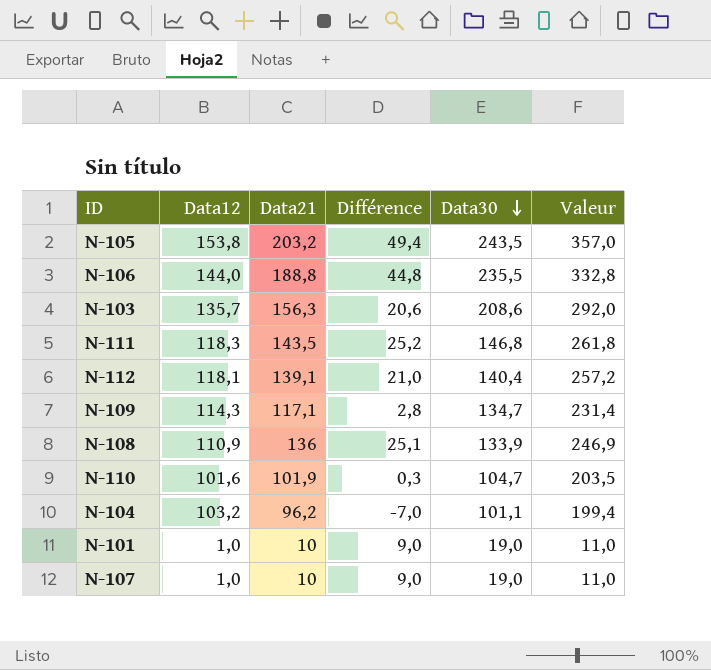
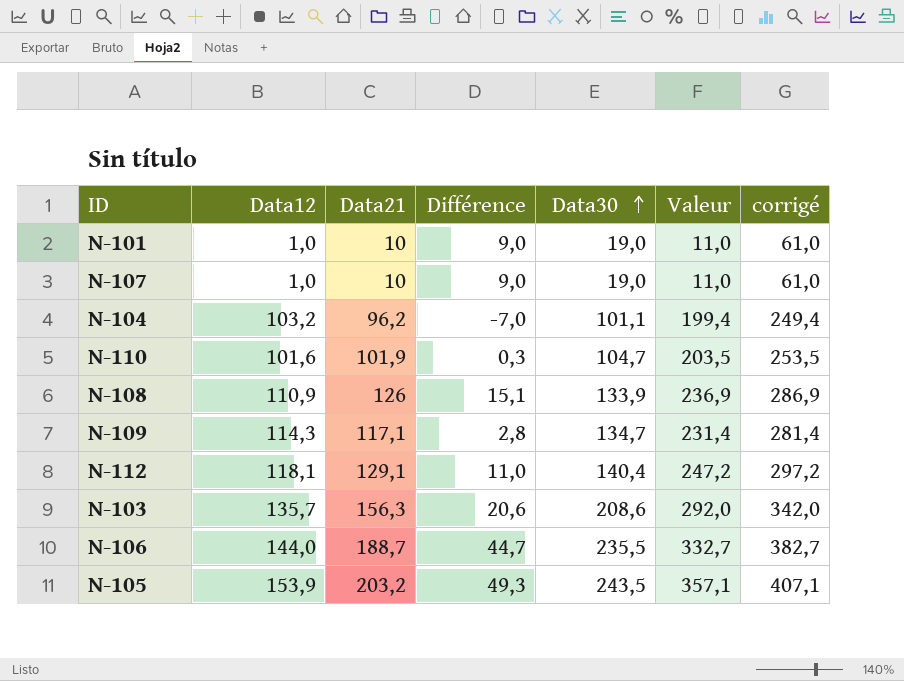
row order: Data30 descending -> Data30 ascending
column corrigé | formula: none -> [Valeur] + 50
row N-111: 118,3 | 143,5 | 25,2 | 146,8 | 261,8 -> none
N-108 | Data21: 136 -> 126
N-108 | Différence: 25,1 -> 15,1
N-108 | Valeur: 246,9 -> 236,9
N-112 | Data21: 139,1 -> 129,1
N-112 | Différence: 21,0 -> 11,0
N-112 | Valeur: 257,2 -> 247,2
N-106 | Data21: 188,8 -> 188,7
N-106 | Différence: 44,8 -> 44,7
N-106 | Valeur: 332,8 -> 332,7
N-105 | Data12: 153,8 -> 153,9
N-105 | Différence: 49,4 -> 49,3
N-105 | Valeur: 357,0 -> 357,1

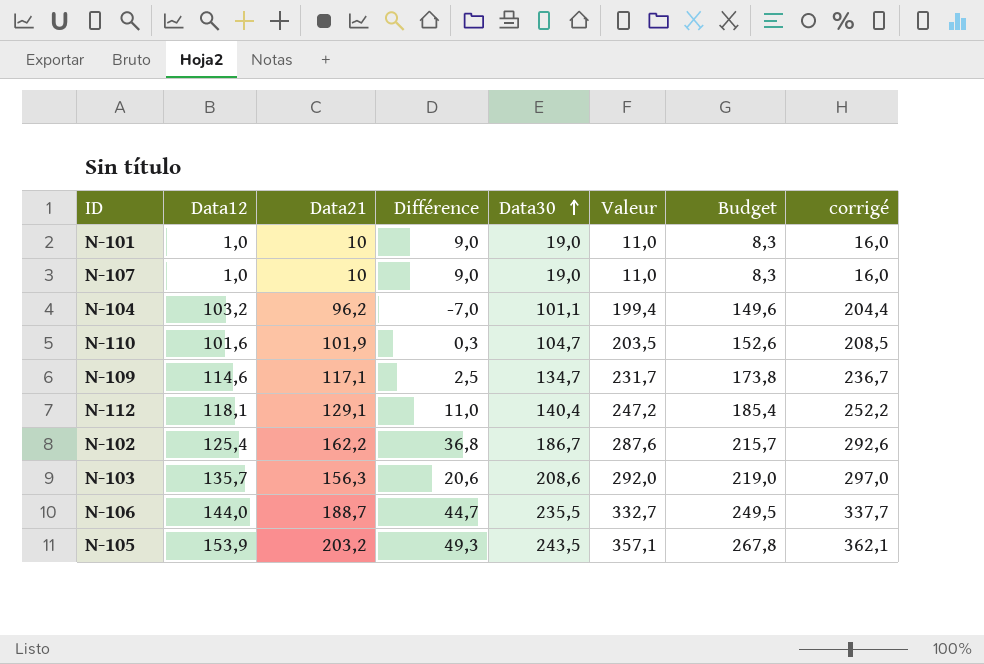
column Budget | formula: none -> [Valeur] * 0,75
column corrigé | formula: [Valeur] + 50 -> [Valeur] + 5
row N-108: 110,9 | 126 | 15,1 | 133,9 | 236,9 | 286,9 -> none
N-109 | Data12: 114,3 -> 114,6
N-109 | Différence: 2,8 -> 2,5
N-109 | Valeur: 231,4 -> 231,7
row N-102: none -> 125,4 | 162,2 | 36,8 | 186,7 | 287,6 | 215,7 | 292,6

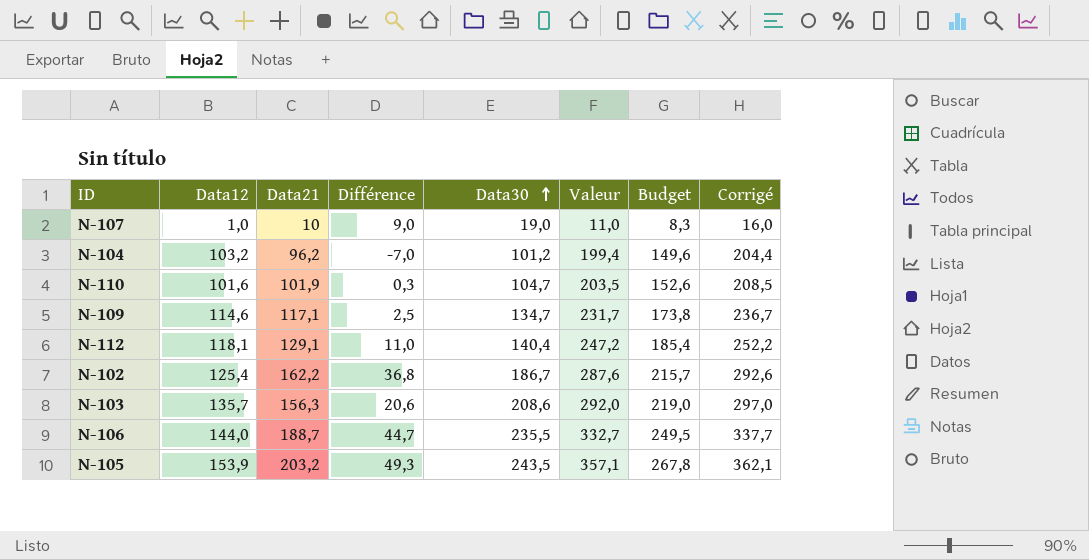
column name: corrigé -> Corrigé
row N-101: 1,0 | 10 | 9,0 | 19,0 | 11,0 | 8,3 | 16,0 -> none
N-104 | Data30: 101,1 -> 101,2

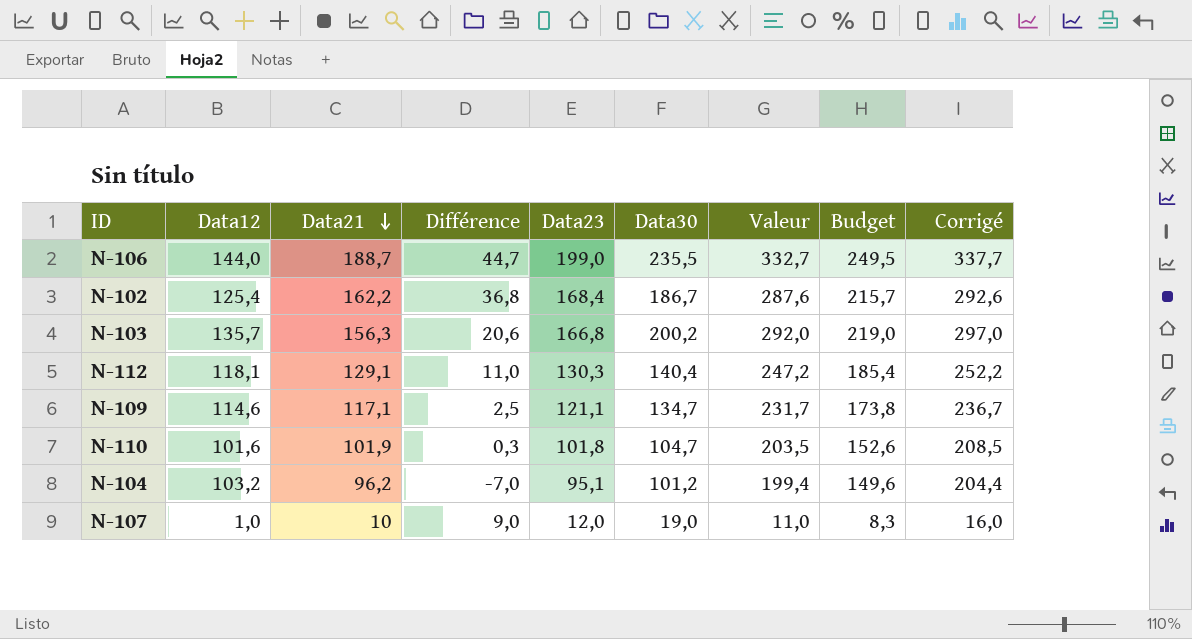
row order: Data30 ascending -> Data21 descending
column Data23 | position: none -> 5
row N-105: 153,9 | 203,2 | 49,3 | 243,5 | 357,1 | 267,8 | 362,1 -> none
N-103 | Data30: 208,6 -> 200,2

